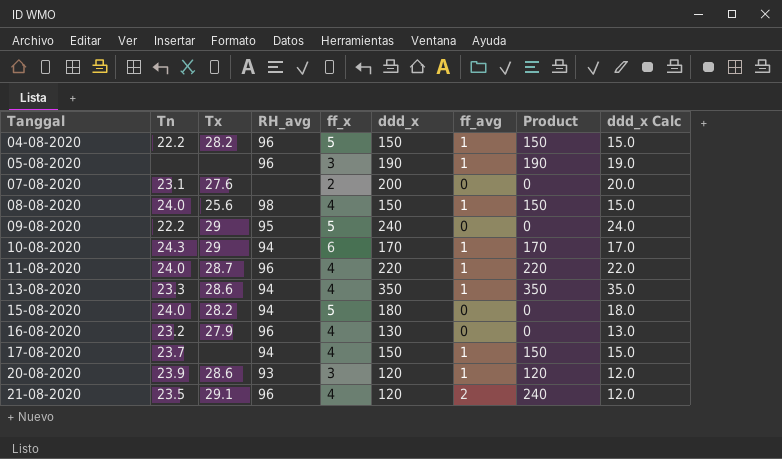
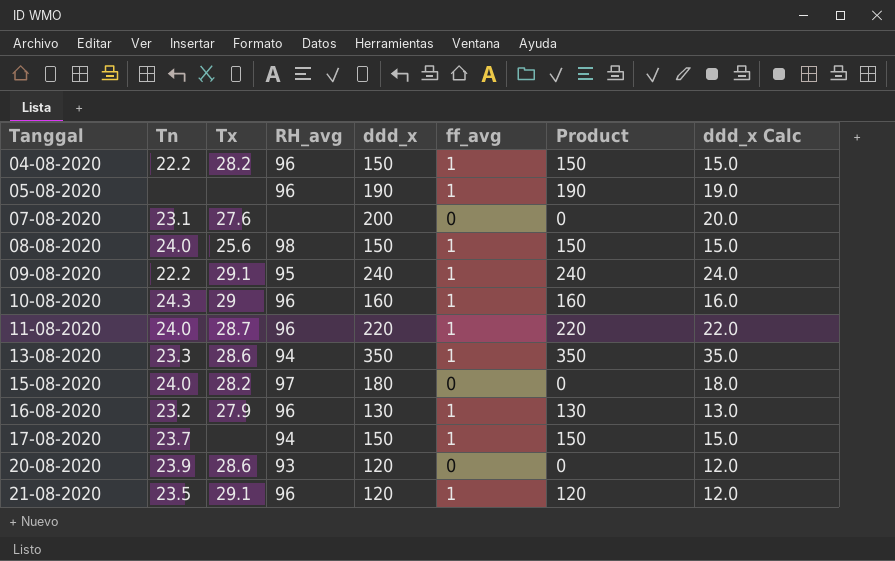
column ff_x | position: 5 -> none
09-08-2020 | Tx: 29 -> 29.1
09-08-2020 | ff_avg: 0 -> 1
09-08-2020 | Product: 0 -> 240
10-08-2020 | RH_avg: 94 -> 96
10-08-2020 | ddd_x: 170 -> 160
10-08-2020 | Product: 170 -> 160
10-08-2020 | ddd_x Calc: 17.0 -> 16.0
15-08-2020 | RH_avg: 94 -> 97
16-08-2020 | ff_avg: 0 -> 1
16-08-2020 | Product: 0 -> 130
20-08-2020 | ff_avg: 1 -> 0
20-08-2020 | Product: 120 -> 0
21-08-2020 | ff_avg: 2 -> 1
21-08-2020 | Product: 240 -> 120

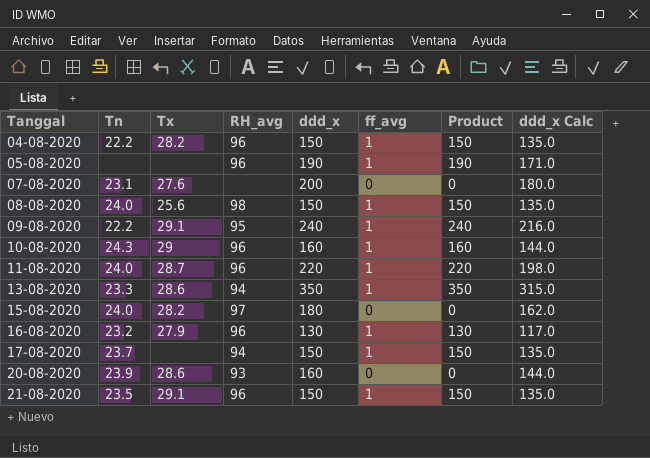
column ddd_x Calc | formula: [ddd_x] * 0.1 -> [ddd_x] * 0.9
20-08-2020 | ddd_x: 120 -> 160
21-08-2020 | ddd_x: 120 -> 150
21-08-2020 | Product: 120 -> 150

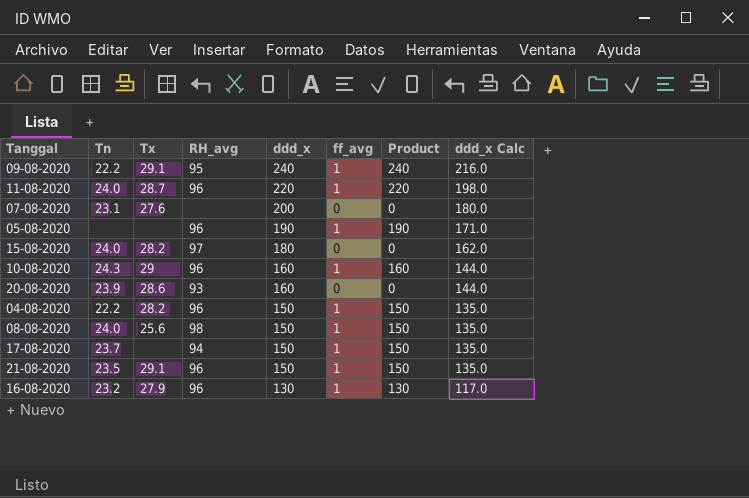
row order: Tanggal ascending -> ddd_x descending
row 13-08-2020: 23.3 | 28.6 | 94 | 350 | 1 | 350 | 315.0 -> none

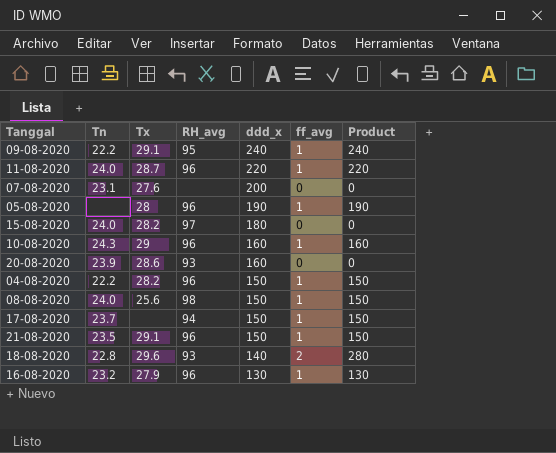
column ddd_x Calc | formula: [ddd_x] * 0.9 -> none
05-08-2020 | Tx: none -> 28
row 18-08-2020: none -> 22.8 | 29.6 | 93 | 140 | 2 | 280

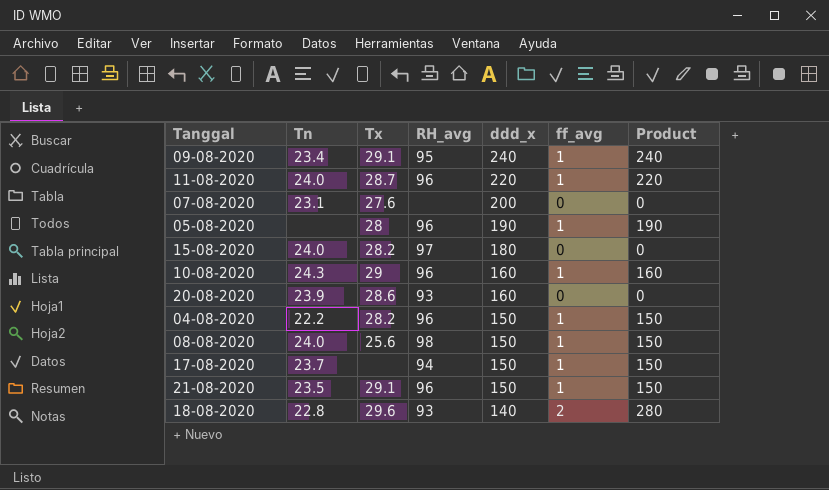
row 16-08-2020: 23.2 | 27.9 | 96 | 130 | 1 | 130 -> none
09-08-2020 | Tn: 22.2 -> 23.4

